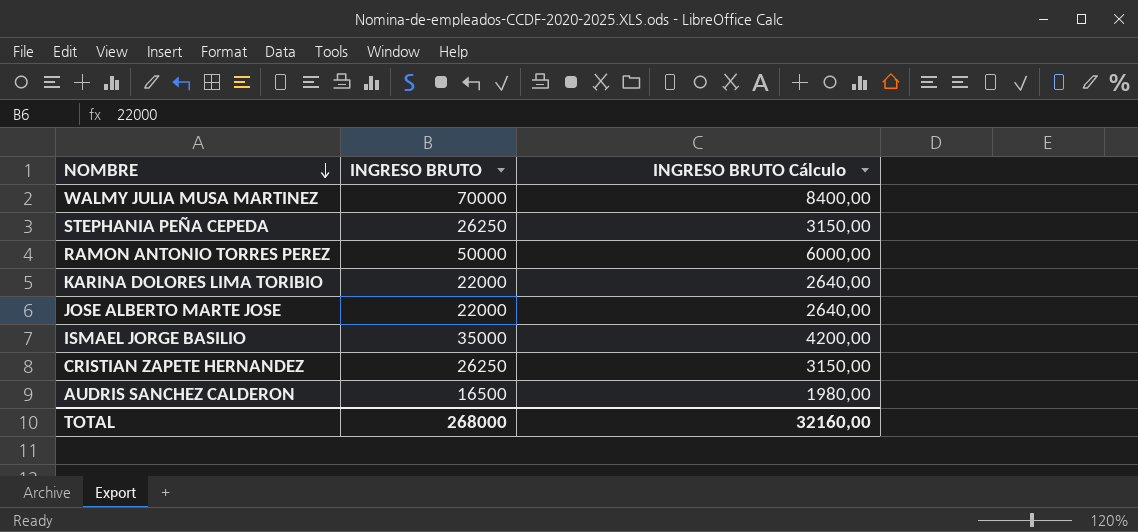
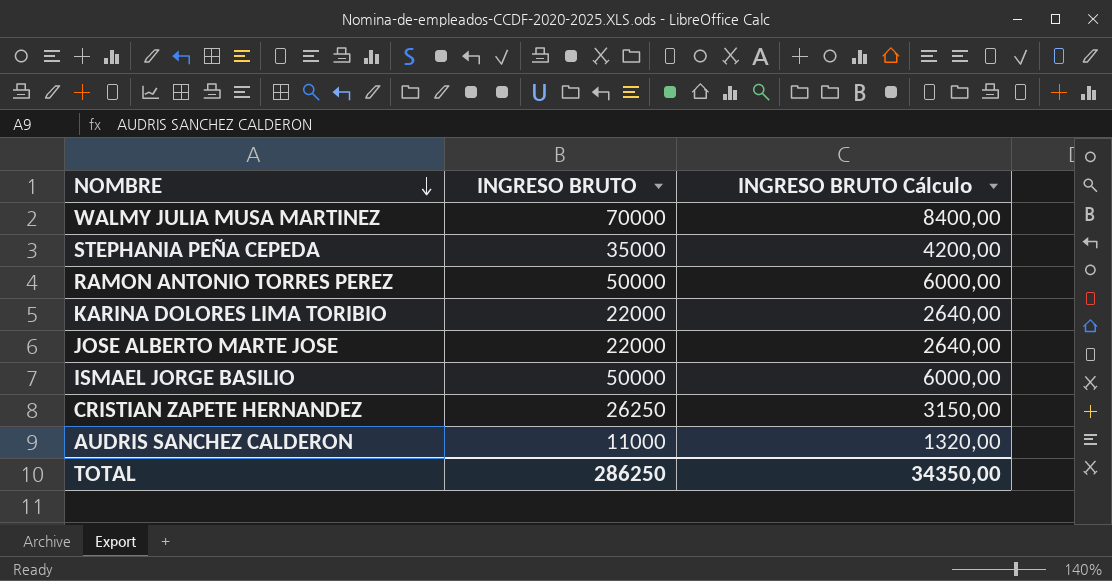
STEPHANIA PEÑA CEPEDA | INGRESO BRUTO: 26250 -> 35000
STEPHANIA PEÑA CEPEDA | INGRESO BRUTO Cálculo: 3150,00 -> 4200,00
ISMAEL JORGE BASILIO | INGRESO BRUTO: 35000 -> 50000
ISMAEL JORGE BASILIO | INGRESO BRUTO Cálculo: 4200,00 -> 6000,00
AUDRIS SANCHEZ CALDERON | INGRESO BRUTO: 16500 -> 11000
AUDRIS SANCHEZ CALDERON | INGRESO BRUTO Cálculo: 1980,00 -> 1320,00
TOTAL | INGRESO BRUTO: 268000 -> 286250
TOTAL | INGRESO BRUTO Cálculo: 32160,00 -> 34350,00

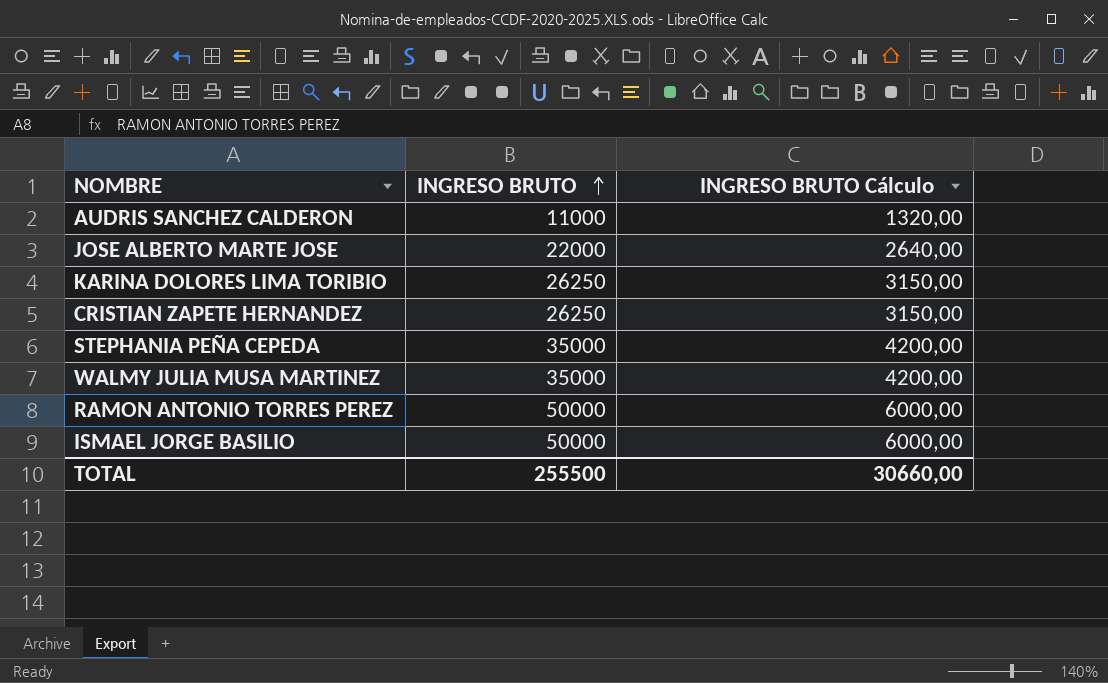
row order: NOMBRE descending -> INGRESO BRUTO ascending
KARINA DOLORES LIMA TORIBIO | INGRESO BRUTO: 22000 -> 26250
KARINA DOLORES LIMA TORIBIO | INGRESO BRUTO Cálculo: 2640,00 -> 3150,00
WALMY JULIA MUSA MARTINEZ | INGRESO BRUTO: 70000 -> 35000
WALMY JULIA MUSA MARTINEZ | INGRESO BRUTO Cálculo: 8400,00 -> 4200,00
TOTAL | INGRESO BRUTO: 286250 -> 255500
TOTAL | INGRESO BRUTO Cálculo: 34350,00 -> 30660,00

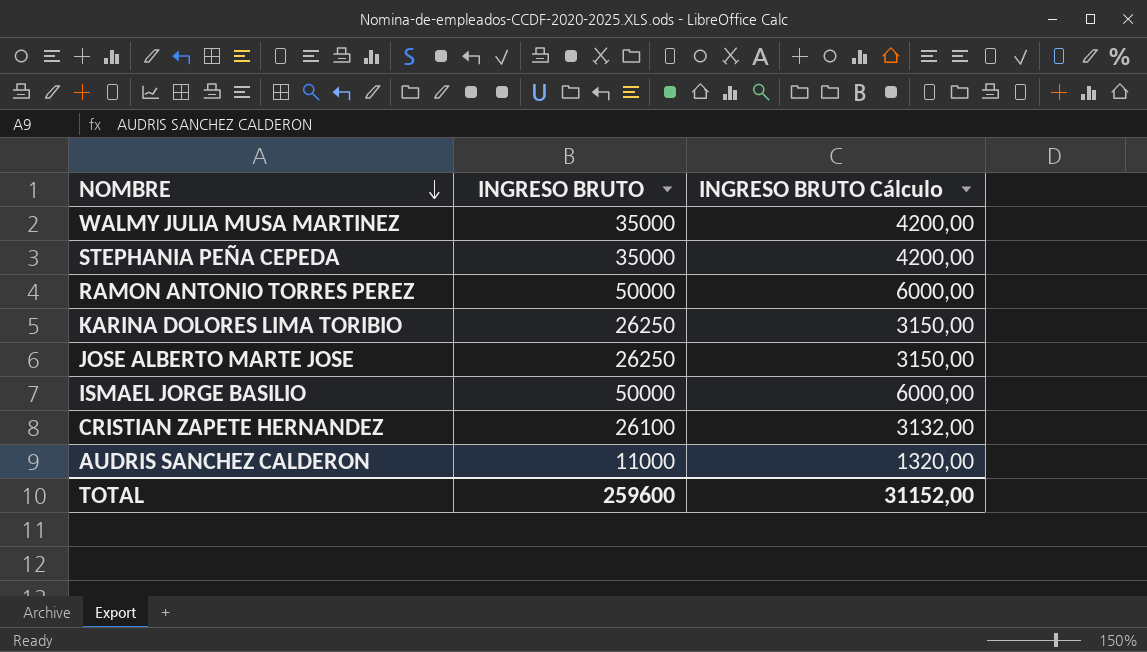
row order: INGRESO BRUTO ascending -> NOMBRE descending
JOSE ALBERTO MARTE JOSE | INGRESO BRUTO: 22000 -> 26250
JOSE ALBERTO MARTE JOSE | INGRESO BRUTO Cálculo: 2640,00 -> 3150,00
CRISTIAN ZAPETE HERNANDEZ | INGRESO BRUTO: 26250 -> 26100
CRISTIAN ZAPETE HERNANDEZ | INGRESO BRUTO Cálculo: 3150,00 -> 3132,00
TOTAL | INGRESO BRUTO: 255500 -> 259600
TOTAL | INGRESO BRUTO Cálculo: 30660,00 -> 31152,00

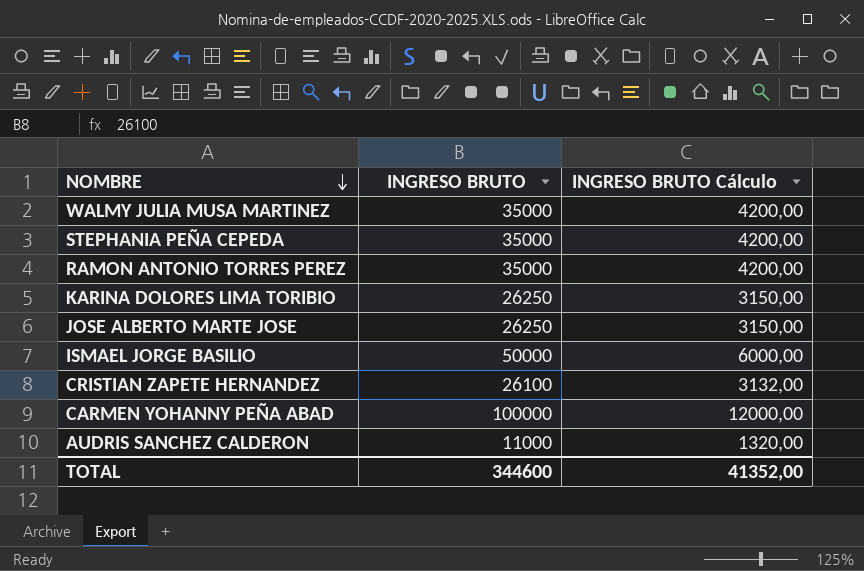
RAMON ANTONIO TORRES PEREZ | INGRESO BRUTO: 50000 -> 35000
RAMON ANTONIO TORRES PEREZ | INGRESO BRUTO Cálculo: 6000,00 -> 4200,00
row CARMEN YOHANNY PEÑA ABAD: none -> 100000 | 12000,00
TOTAL | INGRESO BRUTO: 259600 -> 344600
TOTAL | INGRESO BRUTO Cálculo: 31152,00 -> 41352,00

